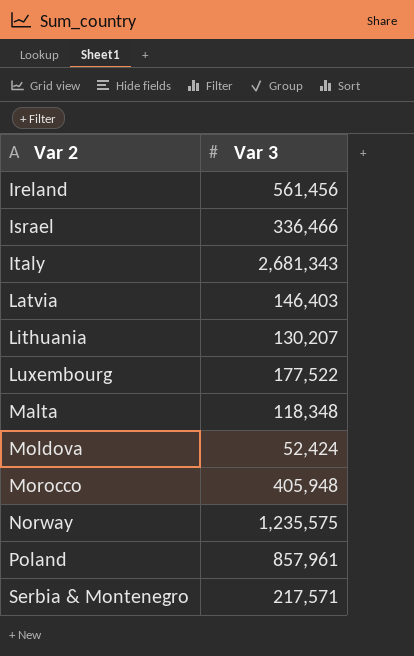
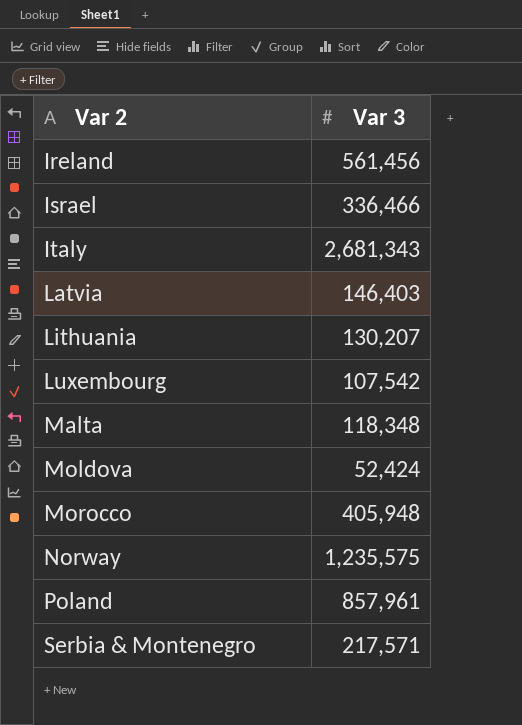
Luxembourg | Var 3: 177,522 -> 107,542

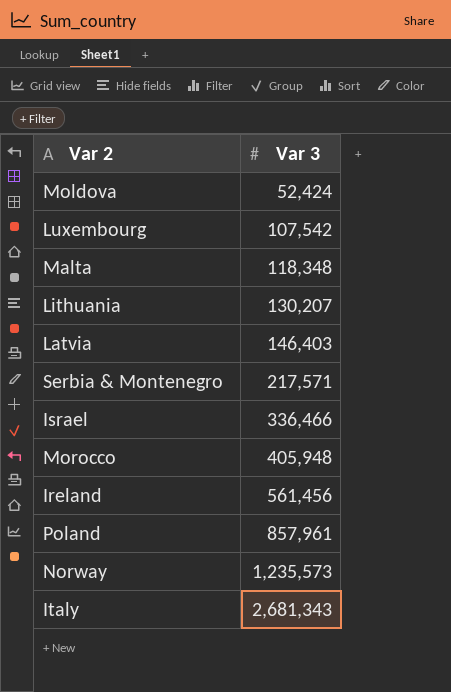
row order: Var 2 ascending -> Var 3 ascending
Norway | Var 3: 1,235,575 -> 1,235,573

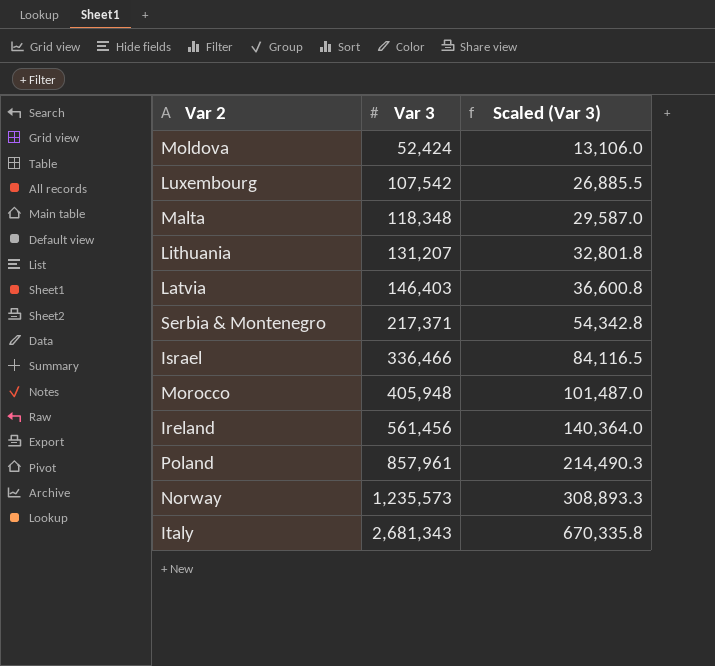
column Scaled (Var 3) | formula: none -> [Var 3] * 0.25
Lithuania | Var 3: 130,207 -> 131,207
Serbia & Montenegro | Var 3: 217,571 -> 217,371

